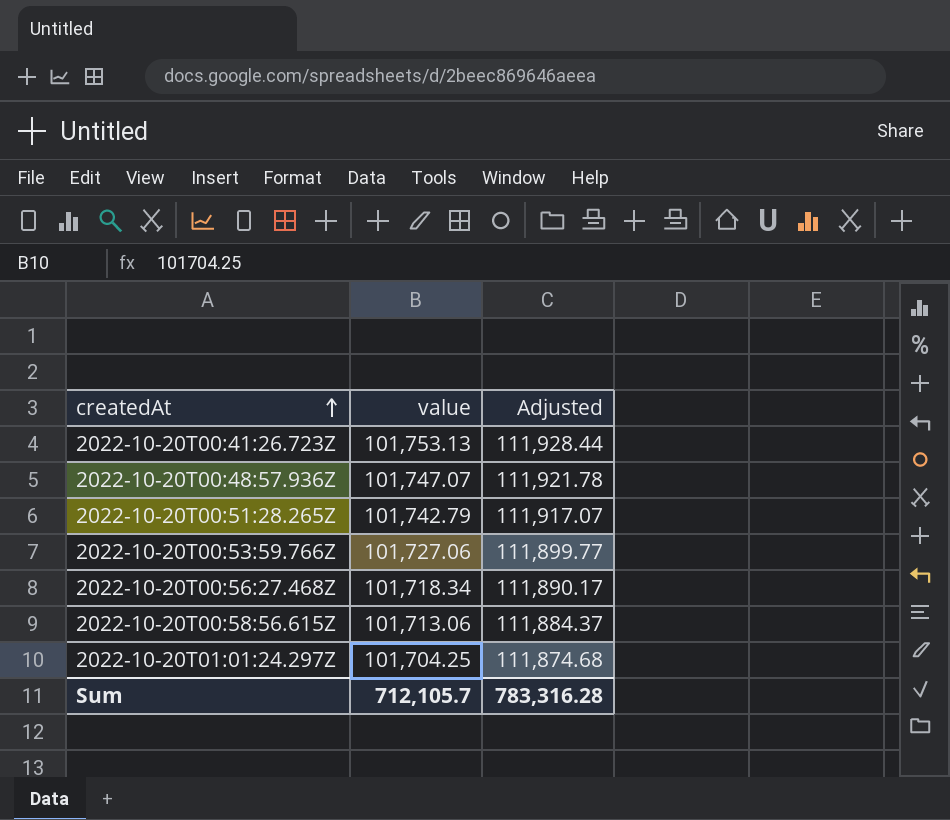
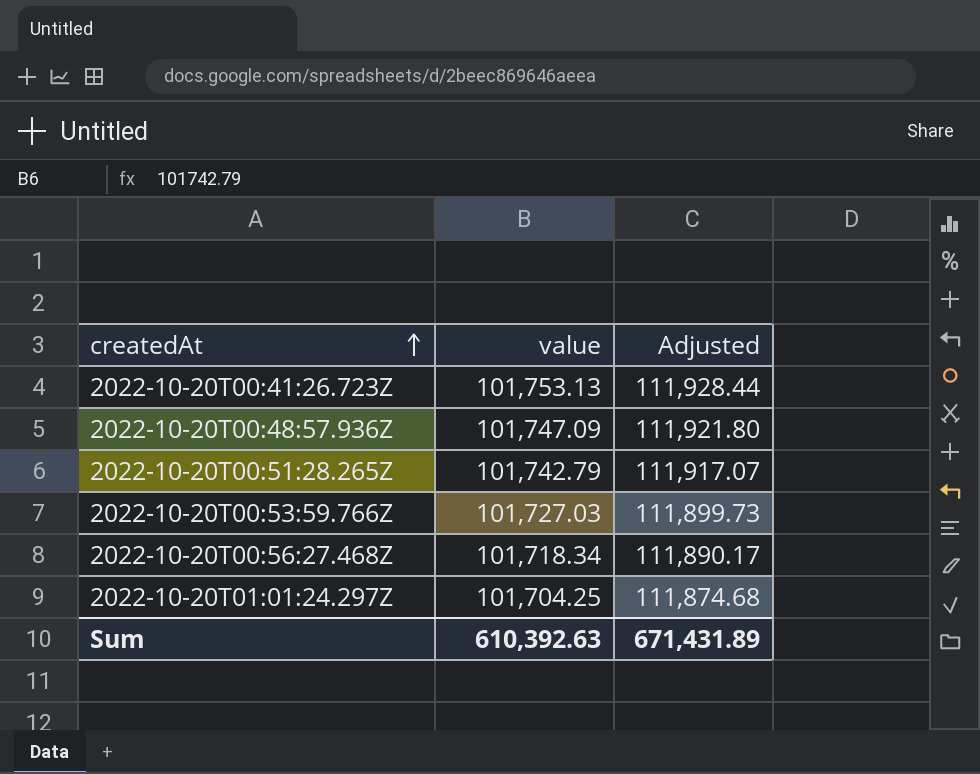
row 2022-10-20T00:58:56.615Z: 101,713.06 | 111,884.37 -> none
2022-10-20T00:48:57.936Z | value: 101,747.07 -> 101,747.09
2022-10-20T00:48:57.936Z | Adjusted: 111,921.78 -> 111,921.80
2022-10-20T00:53:59.766Z | value: 101,727.06 -> 101,727.03
2022-10-20T00:53:59.766Z | Adjusted: 111,899.77 -> 111,899.73
Sum | value: 712,105.7 -> 610,392.63
Sum | Adjusted: 783,316.28 -> 671,431.89

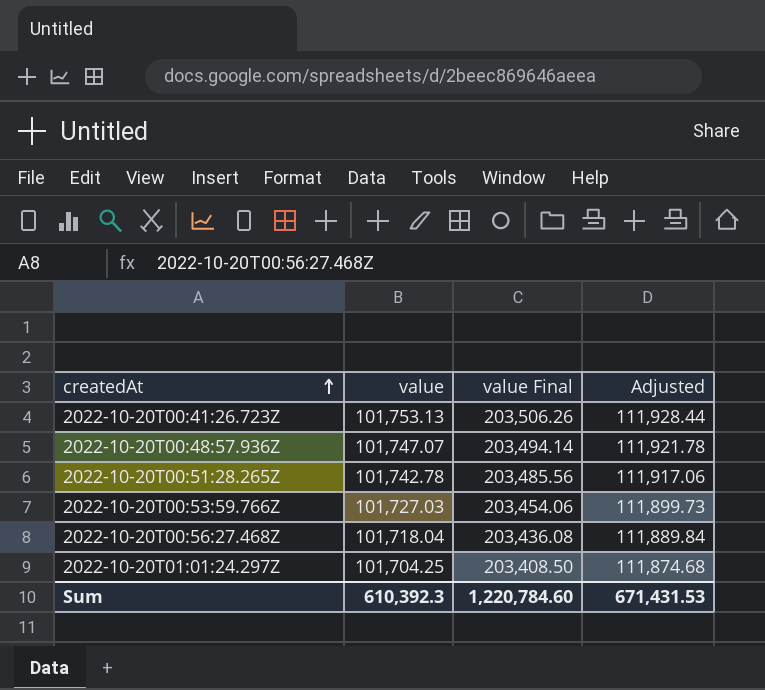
column value Final | formula: none -> [value] * 2
2022-10-20T00:48:57.936Z | value: 101,747.09 -> 101,747.07
2022-10-20T00:48:57.936Z | Adjusted: 111,921.80 -> 111,921.78
2022-10-20T00:51:28.265Z | value: 101,742.79 -> 101,742.78
2022-10-20T00:51:28.265Z | Adjusted: 111,917.07 -> 111,917.06
2022-10-20T00:56:27.468Z | value: 101,718.34 -> 101,718.04
2022-10-20T00:56:27.468Z | Adjusted: 111,890.17 -> 111,889.84
Sum | value: 610,392.63 -> 610,392.3
Sum | Adjusted: 671,431.89 -> 671,431.53

